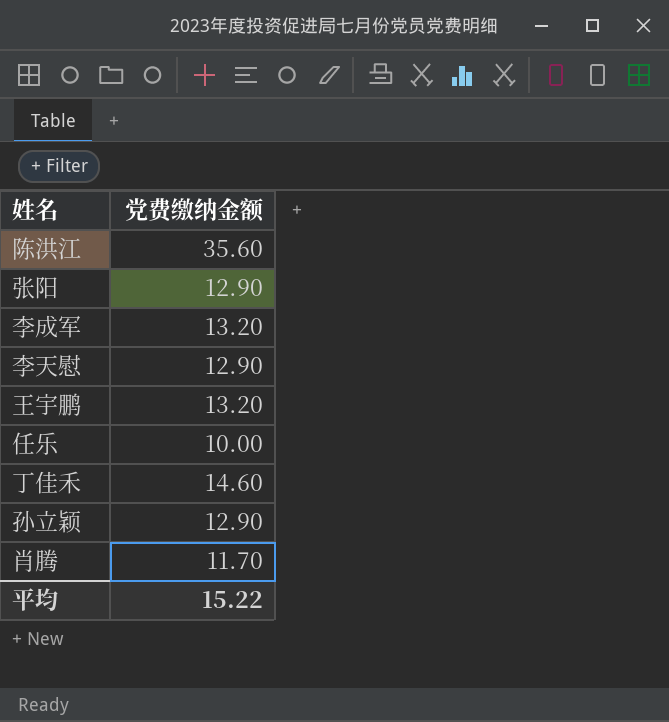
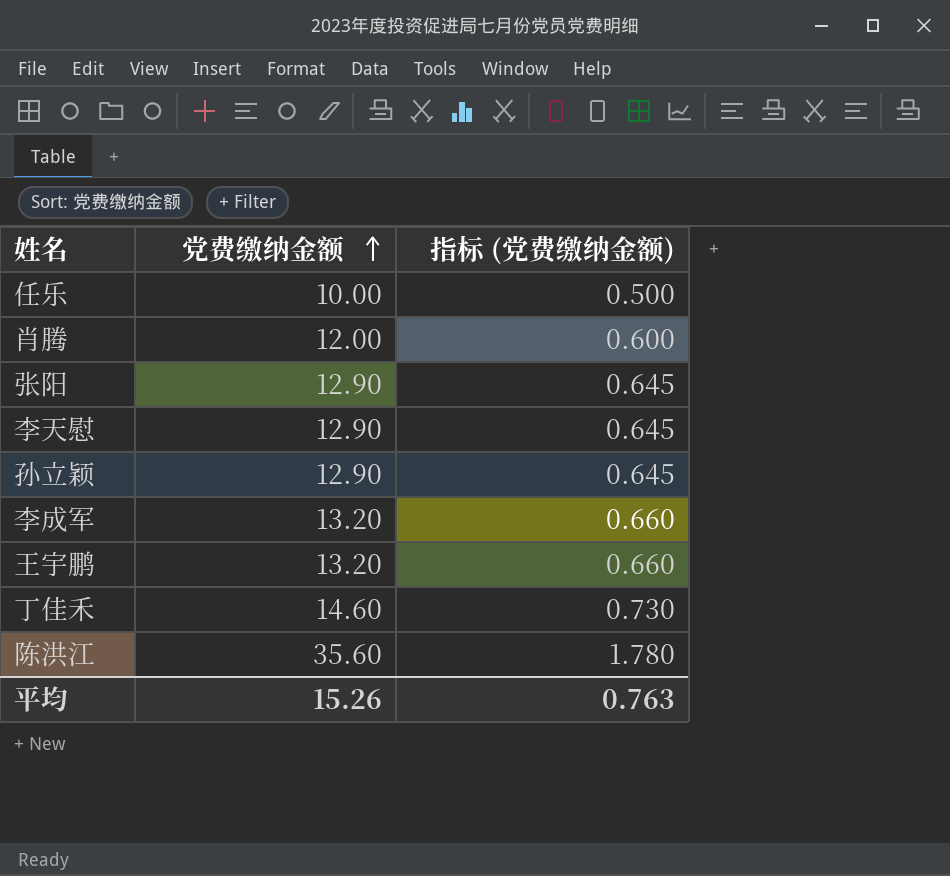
row order: none -> 党费缴纳金额 ascending
column 指标 (党费缴纳金额) | formula: none -> [党费缴纳金额] * 0.05
肖腾 | 党费缴纳金额: 11.70 -> 12.00
平均 | 党费缴纳金额: 15.22 -> 15.26

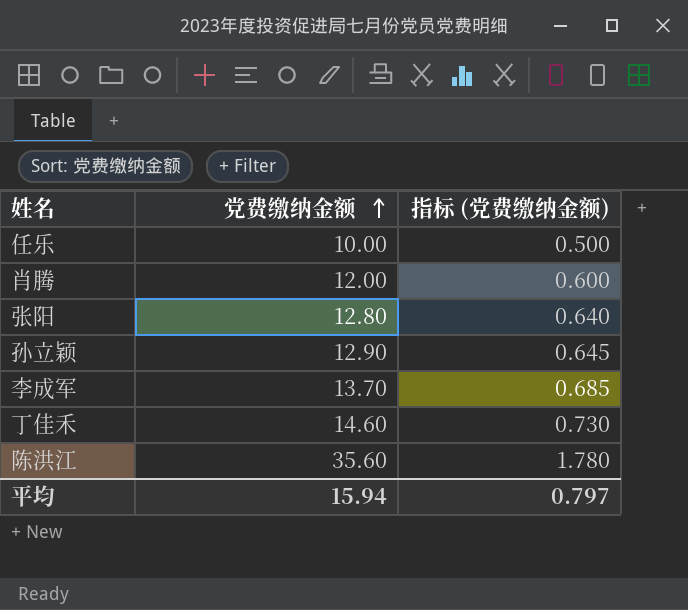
row 李天慰: 12.90 | 0.645 -> none
row 王宇鹏: 13.20 | 0.660 -> none
张阳 | 党费缴纳金额: 12.90 -> 12.80
张阳 | 指标 (党费缴纳金额): 0.645 -> 0.640
李成军 | 党费缴纳金额: 13.20 -> 13.70
李成军 | 指标 (党费缴纳金额): 0.660 -> 0.685
平均 | 党费缴纳金额: 15.26 -> 15.94
平均 | 指标 (党费缴纳金额): 0.763 -> 0.797

